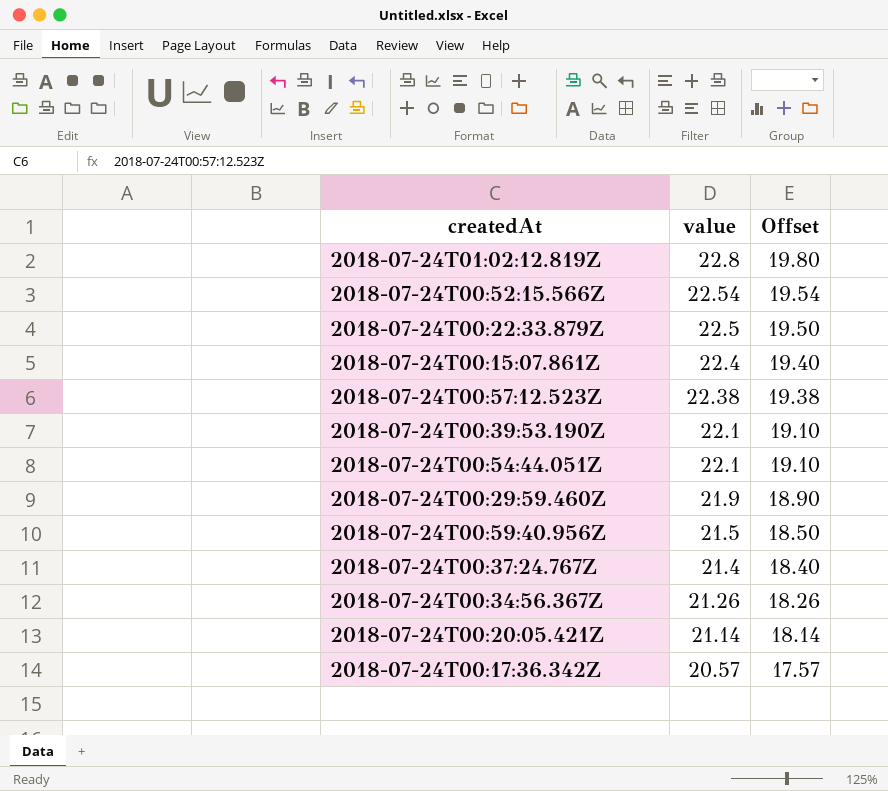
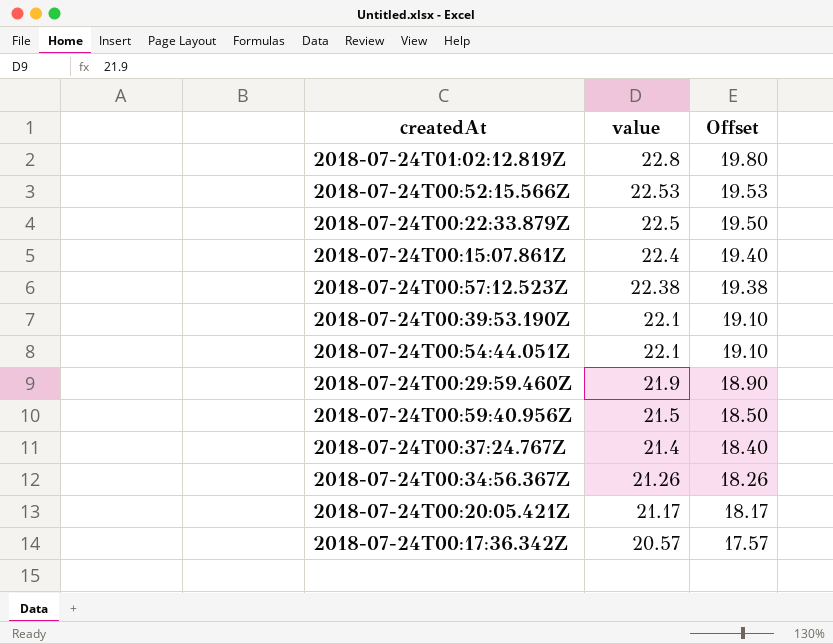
2018-07-24T00:52:15.566Z | value: 22.54 -> 22.53
2018-07-24T00:52:15.566Z | Offset: 19.54 -> 19.53
2018-07-24T00:20:05.421Z | value: 21.14 -> 21.17
2018-07-24T00:20:05.421Z | Offset: 18.14 -> 18.17

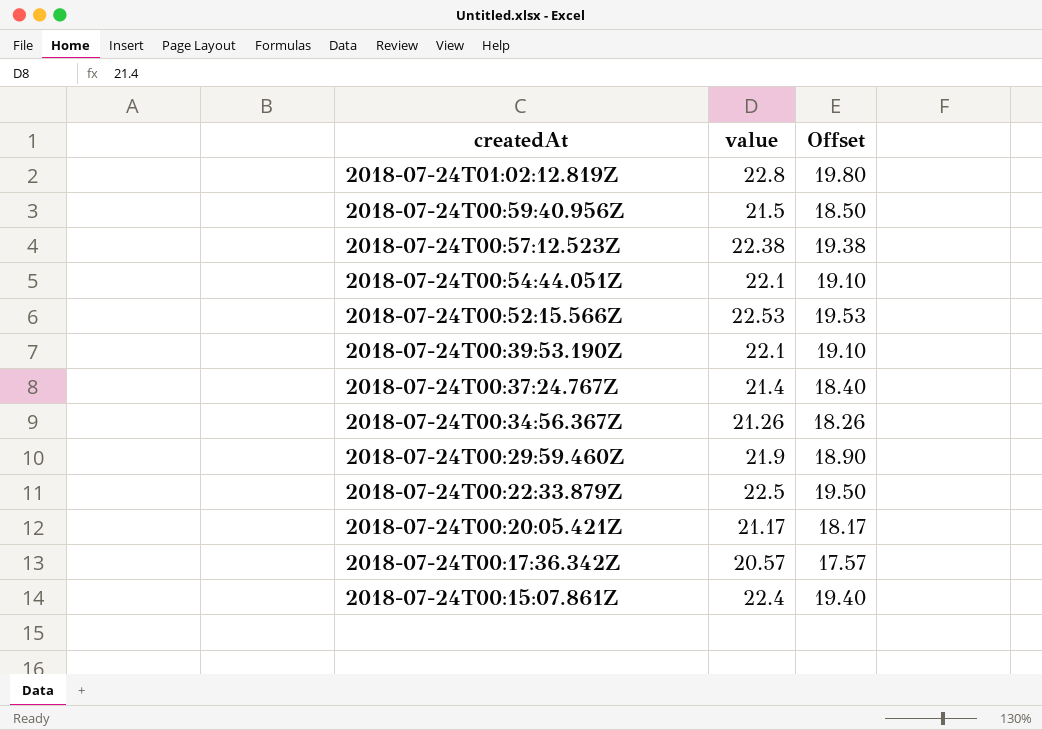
row order: value descending -> createdAt descending

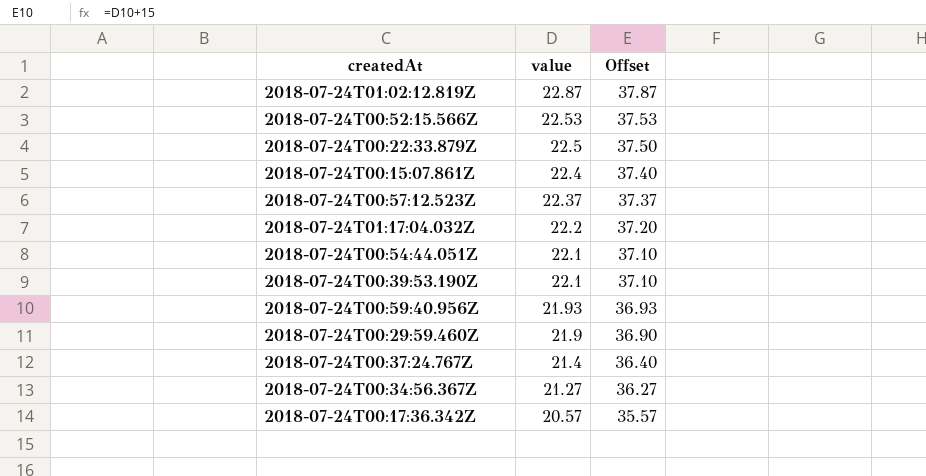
row order: createdAt descending -> value descending
column Offset | formula: [value] - 3 -> [value] + 15
row 2018-07-24T00:20:05.421Z: 21.17 | 18.17 -> none
2018-07-24T01:02:12.819Z | value: 22.8 -> 22.87
2018-07-24T00:57:12.523Z | value: 22.38 -> 22.37
row 2018-07-24T01:17:04.032Z: none -> 22.2 | 37.20
2018-07-24T00:59:40.956Z | value: 21.5 -> 21.93
2018-07-24T00:34:56.367Z | value: 21.26 -> 21.27

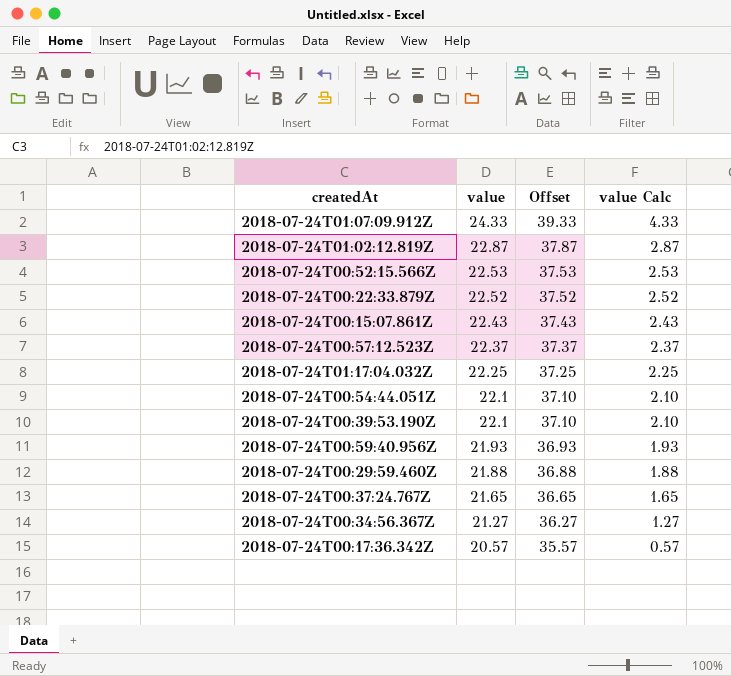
column value Calc | formula: none -> [value] - 20
row 2018-07-24T01:07:09.912Z: none -> 24.33 | 39.33 | 4.33
2018-07-24T00:22:33.879Z | value: 22.5 -> 22.52
2018-07-24T00:22:33.879Z | Offset: 37.50 -> 37.52
2018-07-24T00:15:07.861Z | value: 22.4 -> 22.43
2018-07-24T00:15:07.861Z | Offset: 37.40 -> 37.43
2018-07-24T01:17:04.032Z | value: 22.2 -> 22.25
2018-07-24T01:17:04.032Z | Offset: 37.20 -> 37.25
2018-07-24T00:29:59.460Z | value: 21.9 -> 21.88
2018-07-24T00:29:59.460Z | Offset: 36.90 -> 36.88
2018-07-24T00:37:24.767Z | value: 21.4 -> 21.65
2018-07-24T00:37:24.767Z | Offset: 36.40 -> 36.65

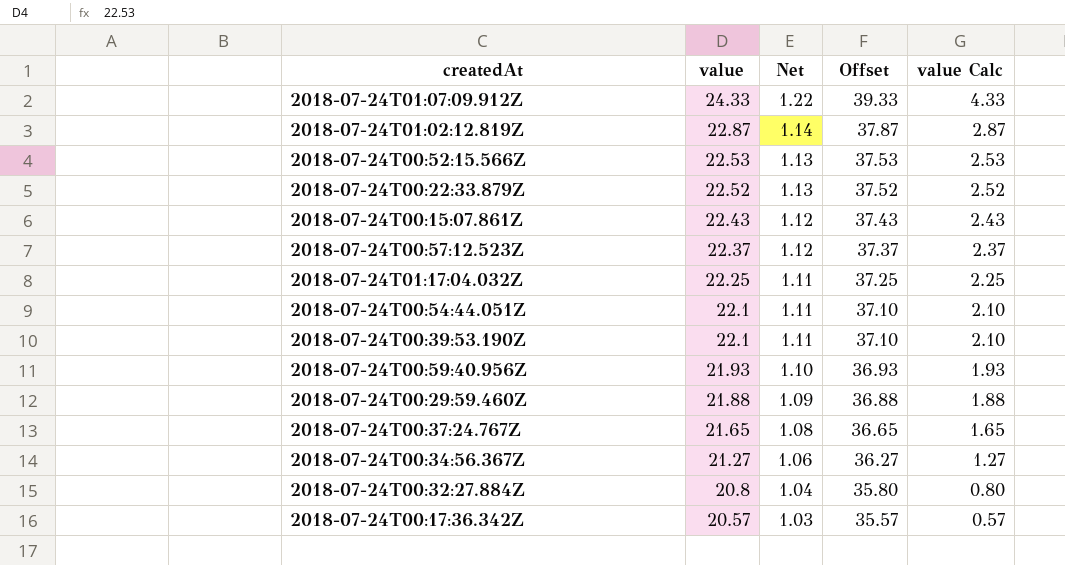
column Net | formula: none -> [value] * 0.05
row 2018-07-24T00:32:27.884Z: none -> 20.8 | 1.04 | 35.80 | 0.80

